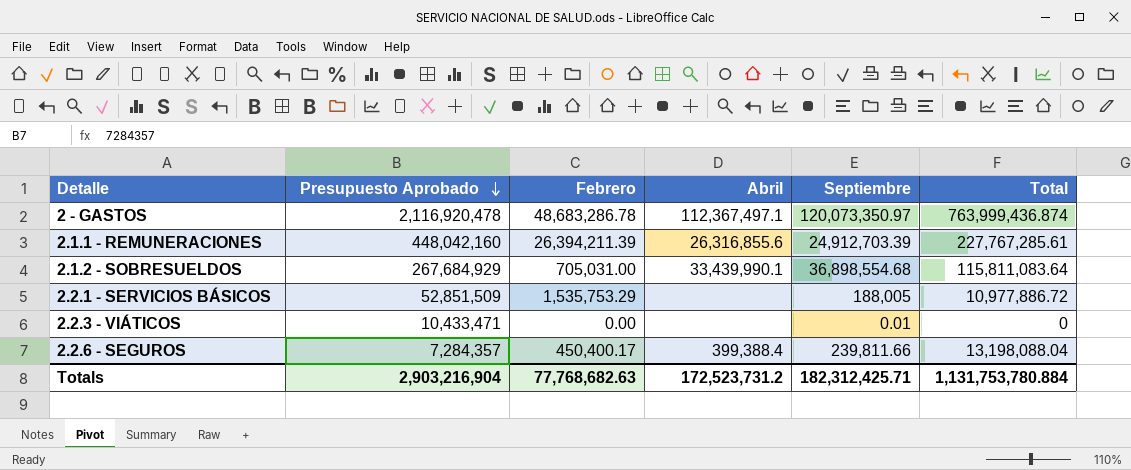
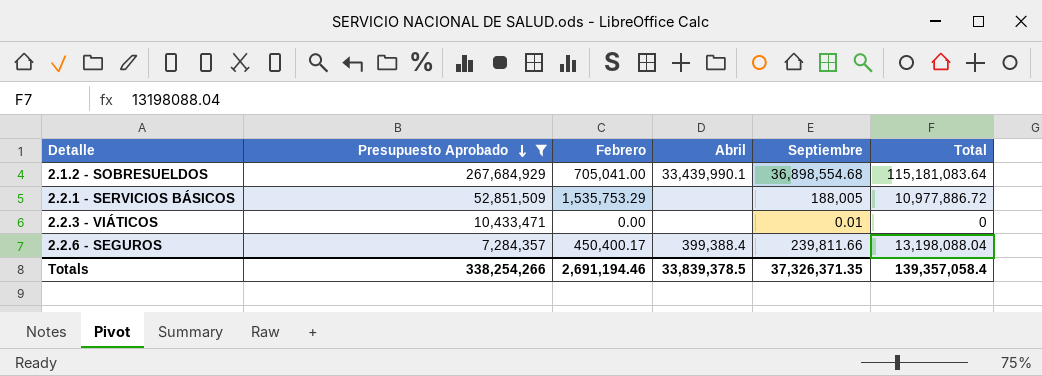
filter: none -> Presupuesto Aprobado <= 267,684,929
2.1.2 - SOBRESUELDOS | Febrero: 705,031.00 -> 705,041.00
2.1.2 - SOBRESUELDOS | Total: 115,811,083.64 -> 115,181,083.64
Totals | Presupuesto Aprobado: 2,903,216,904 -> 338,254,266
Totals | Febrero: 77,768,682.63 -> 2,691,194.46
Totals | Abril: 172,523,731.2 -> 33,839,378.5
Totals | Septiembre: 182,312,425.71 -> 37,326,371.35
Totals | Total: 1,131,753,780.884 -> 139,357,058.4

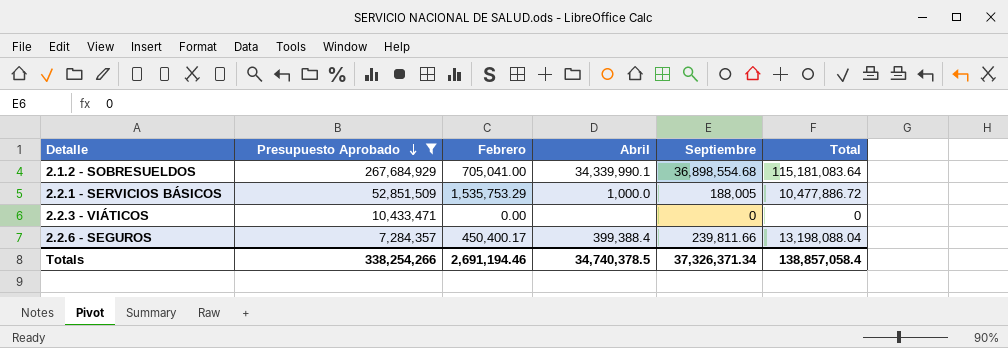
2.1.2 - SOBRESUELDOS | Abril: 33,439,990.1 -> 34,339,990.1
2.2.1 - SERVICIOS BÁSICOS | Abril: none -> 1,000.0
2.2.1 - SERVICIOS BÁSICOS | Total: 10,977,886.72 -> 10,477,886.72
2.2.3 - VIÁTICOS | Septiembre: 0.01 -> 0
Totals | Abril: 33,839,378.5 -> 34,740,378.5
Totals | Septiembre: 37,326,371.35 -> 37,326,371.34
Totals | Total: 139,357,058.4 -> 138,857,058.4

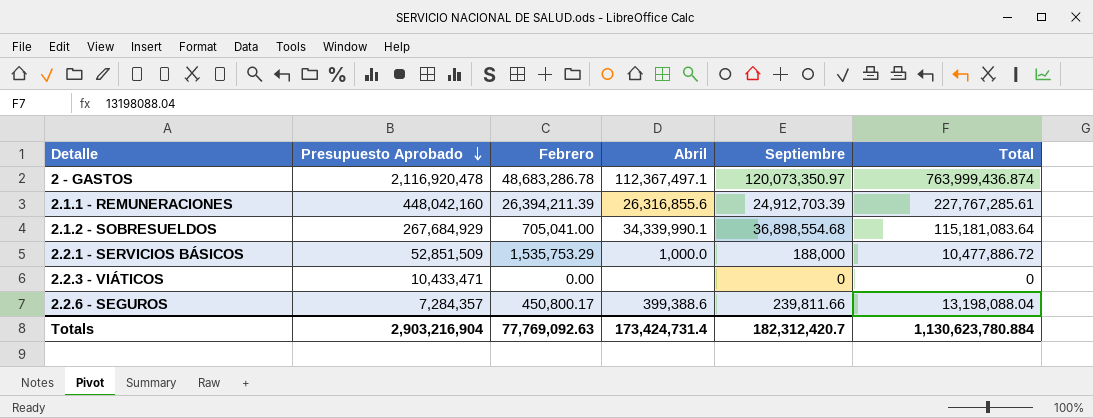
filter: Presupuesto Aprobado <= 267,684,929 -> none
2.2.1 - SERVICIOS BÁSICOS | Septiembre: 188,005 -> 188,000
2.2.6 - SEGUROS | Febrero: 450,400.17 -> 450,800.17
2.2.6 - SEGUROS | Abril: 399,388.4 -> 399,388.6
Totals | Presupuesto Aprobado: 338,254,266 -> 2,903,216,904
Totals | Febrero: 2,691,194.46 -> 77,769,092.63
Totals | Abril: 34,740,378.5 -> 173,424,731.4
Totals | Septiembre: 37,326,371.34 -> 182,312,420.7
Totals | Total: 138,857,058.4 -> 1,130,623,780.884

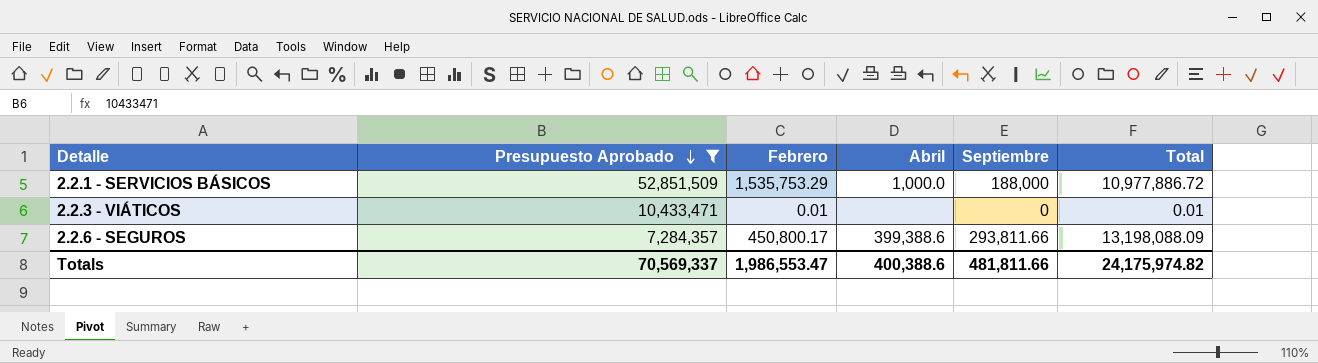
filter: none -> Presupuesto Aprobado <= 52,851,509
2.2.1 - SERVICIOS BÁSICOS | Total: 10,477,886.72 -> 10,977,886.72
2.2.3 - VIÁTICOS | Febrero: 0.00 -> 0.01
2.2.3 - VIÁTICOS | Total: 0 -> 0.01
2.2.6 - SEGUROS | Septiembre: 239,811.66 -> 293,811.66
2.2.6 - SEGUROS | Total: 13,198,088.04 -> 13,198,088.09
Totals | Presupuesto Aprobado: 2,903,216,904 -> 70,569,337
Totals | Febrero: 77,769,092.63 -> 1,986,553.47
Totals | Abril: 173,424,731.4 -> 400,388.6
Totals | Septiembre: 182,312,420.7 -> 481,811.66
Totals | Total: 1,130,623,780.884 -> 24,175,974.82

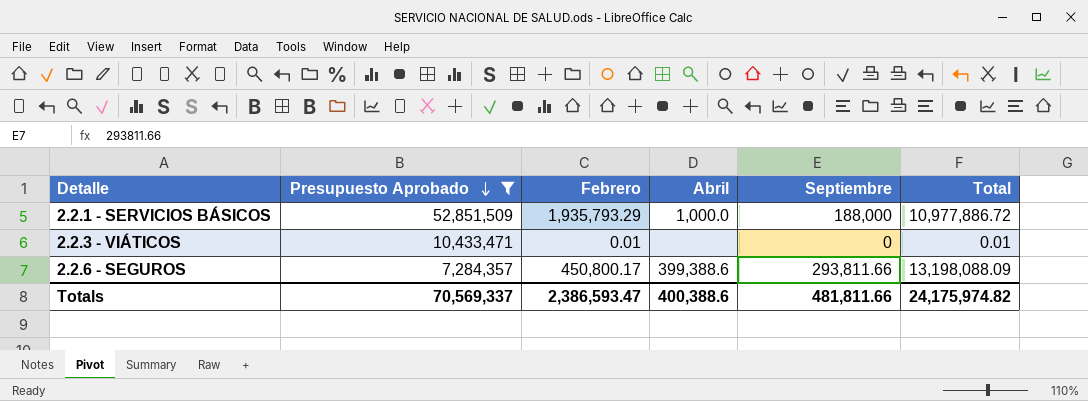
2.2.1 - SERVICIOS BÁSICOS | Febrero: 1,535,753.29 -> 1,935,793.29
Totals | Febrero: 1,986,553.47 -> 2,386,593.47

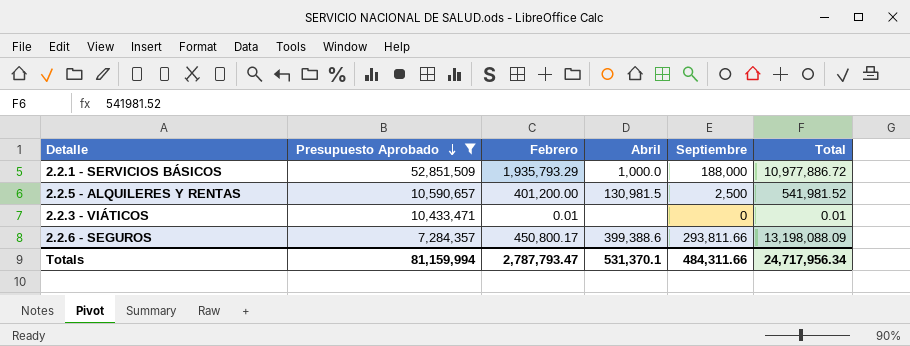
row 2.2.5 - ALQUILERES Y RENTAS: none -> 10,590,657 | 401,200.00 | 130,981.5 | 2,500 | 541,981.52
Totals | Presupuesto Aprobado: 70,569,337 -> 81,159,994
Totals | Febrero: 2,386,593.47 -> 2,787,793.47
Totals | Abril: 400,388.6 -> 531,370.1
Totals | Septiembre: 481,811.66 -> 484,311.66
Totals | Total: 24,175,974.82 -> 24,717,956.34

